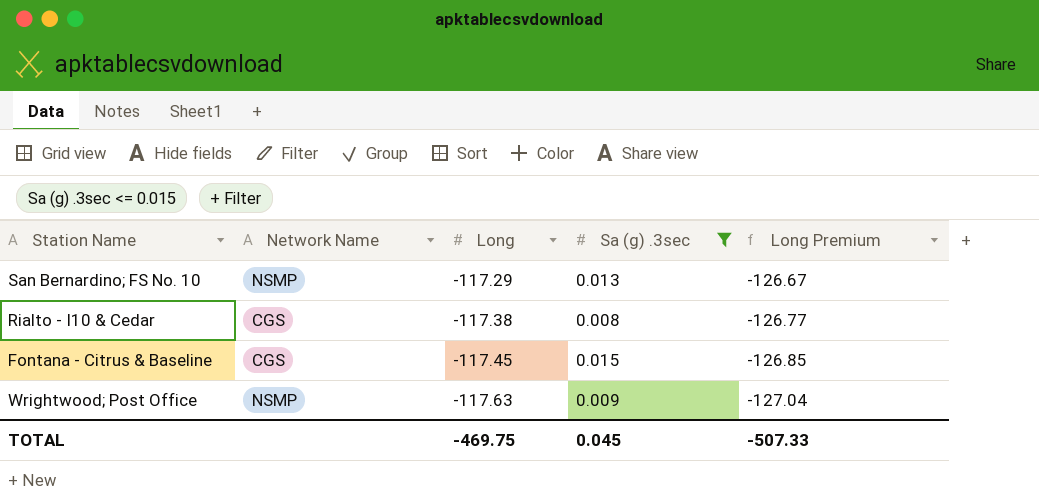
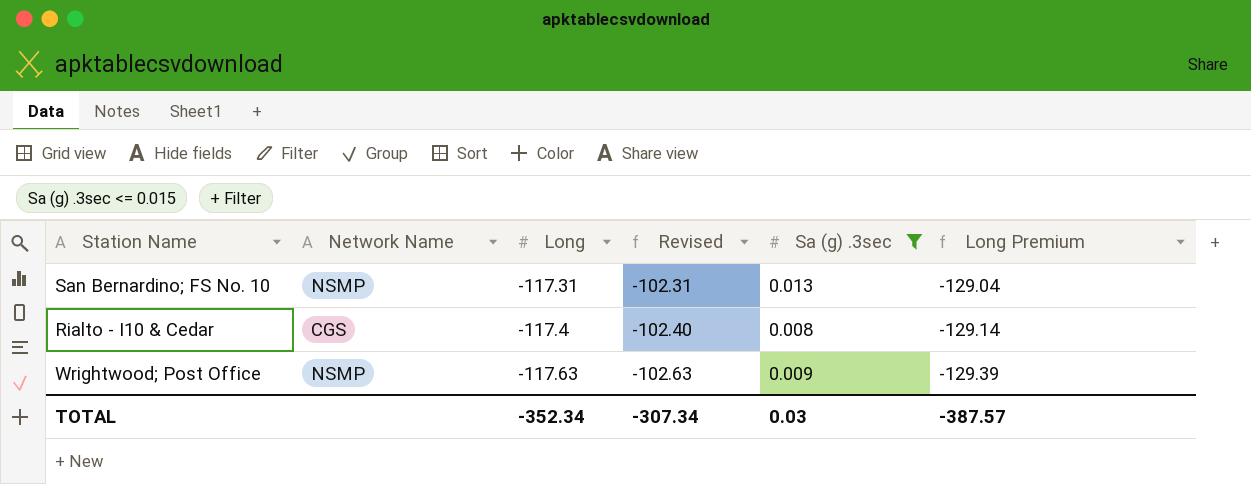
column Revised | formula: none -> [Long] + 15
column Long Premium | formula: [Long] * 1.08 -> [Long] * 1.1
row Fontana - Citrus & Baseline: CGS | -117.45 | 0.015 | -126.85 -> none
San Bernardino; FS No. 10 | Long: -117.29 -> -117.31
Rialto - I10 & Cedar | Long: -117.38 -> -117.4
TOTAL | Long: -469.75 -> -352.34
TOTAL | Sa (g) .3sec: 0.045 -> 0.03
TOTAL | Long Premium: -507.33 -> -387.57

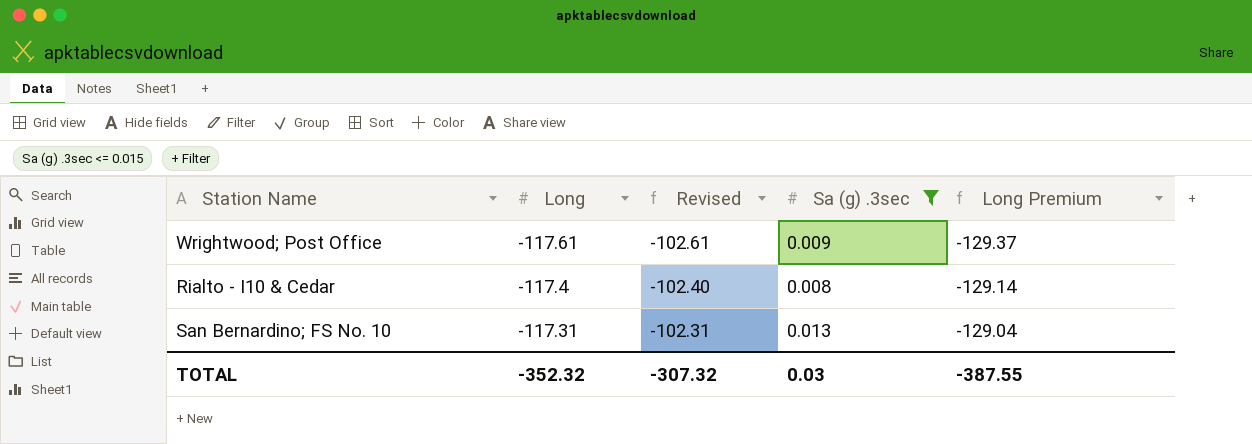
row order: Long descending -> Long ascending
column Network Name | position: 2 -> none
Wrightwood; Post Office | Long: -117.63 -> -117.61
Wrightwood; Post Office | Revised: -102.63 -> -102.61
Wrightwood; Post Office | Long Premium: -129.39 -> -129.37
TOTAL | Long: -352.34 -> -352.32
TOTAL | Revised: -307.34 -> -307.32
TOTAL | Long Premium: -387.57 -> -387.55

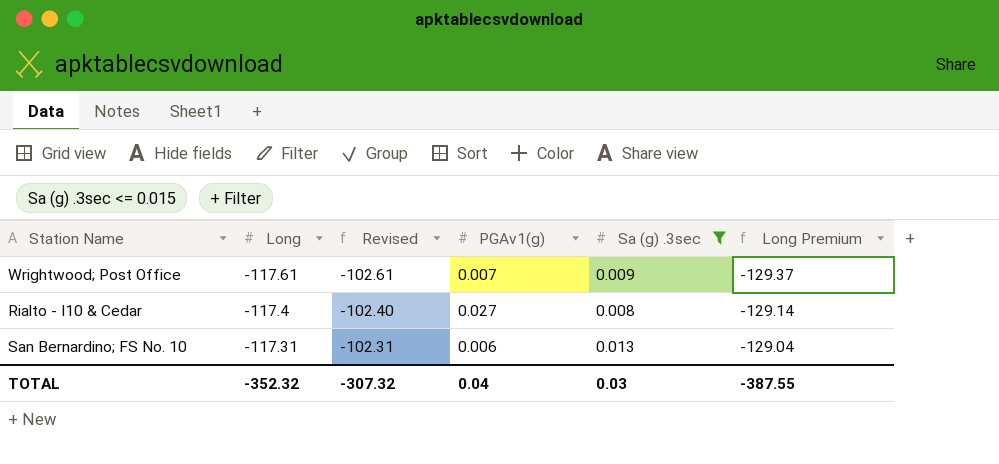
column PGAv1(g) | position: none -> 4

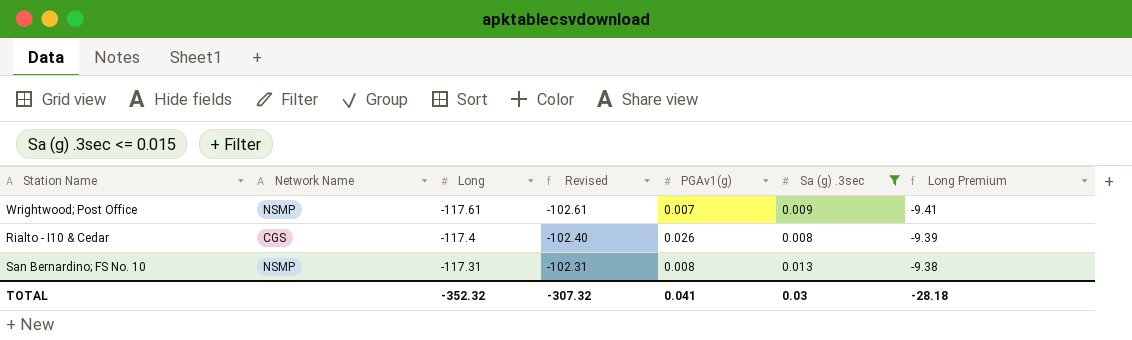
column Network Name | position: none -> 2
column Long Premium | formula: [Long] * 1.1 -> [Long] * 0.08
Rialto - I10 & Cedar | PGAv1(g): 0.027 -> 0.026
San Bernardino; FS No. 10 | PGAv1(g): 0.006 -> 0.008
TOTAL | PGAv1(g): 0.04 -> 0.041
TOTAL | Long Premium: -387.55 -> -28.18

